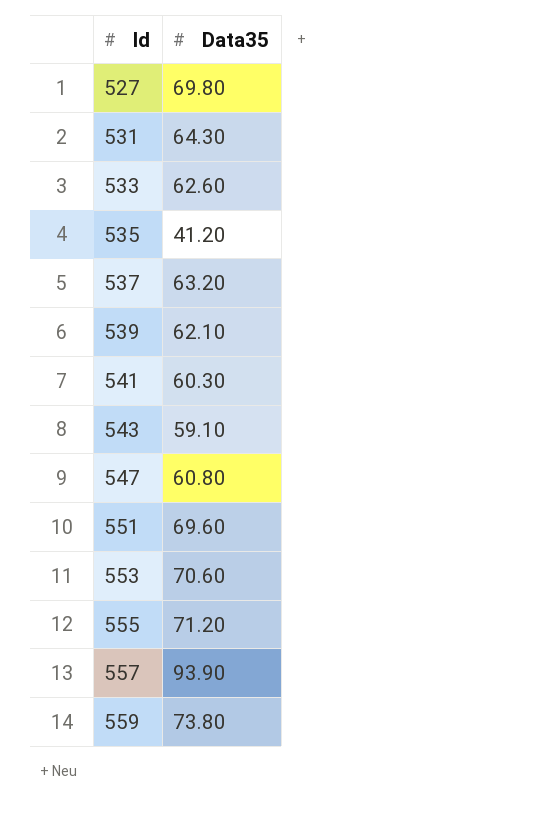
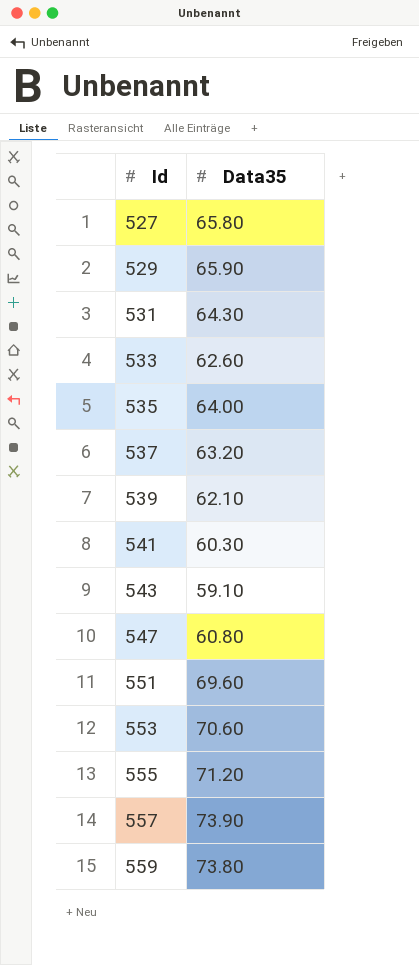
527 | Data35: 69.80 -> 65.80
row 529: none -> 65.90
535 | Data35: 41.20 -> 64.00
557 | Data35: 93.90 -> 73.90

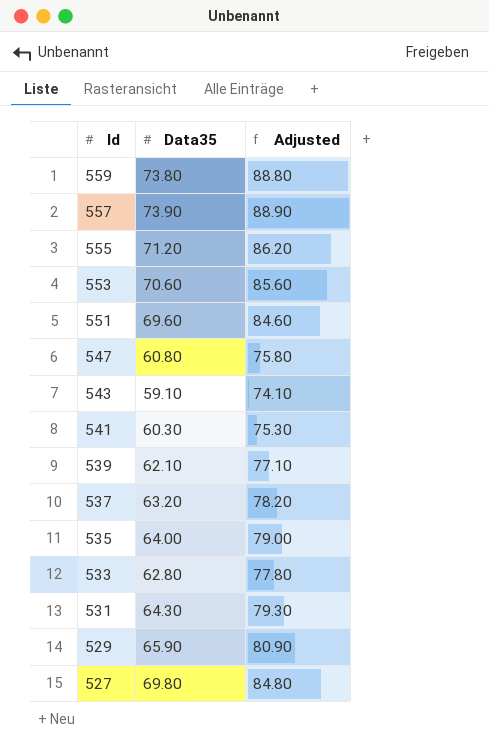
row order: Id ascending -> Id descending
column Adjusted | formula: none -> [Data35] + 15
533 | Data35: 62.60 -> 62.80
527 | Data35: 65.80 -> 69.80

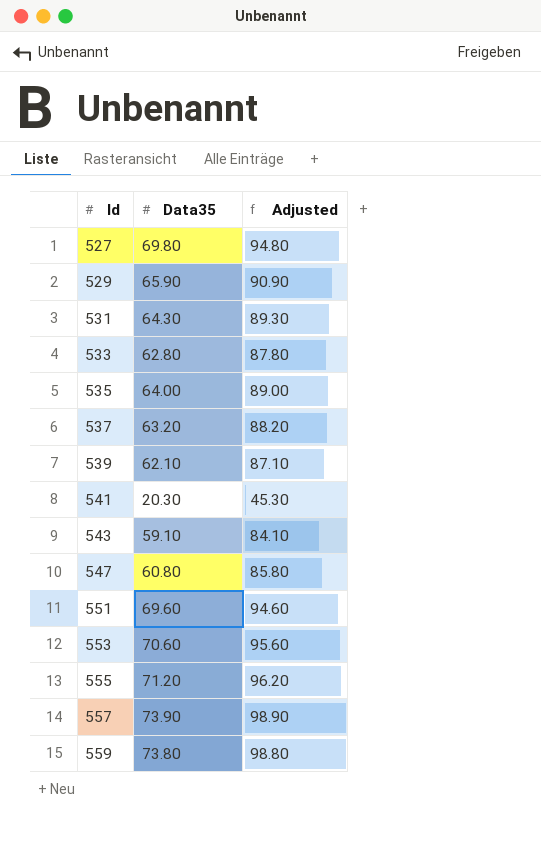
row order: Id descending -> Id ascending
column Adjusted | formula: [Data35] + 15 -> [Data35] + 25
541 | Data35: 60.30 -> 20.30

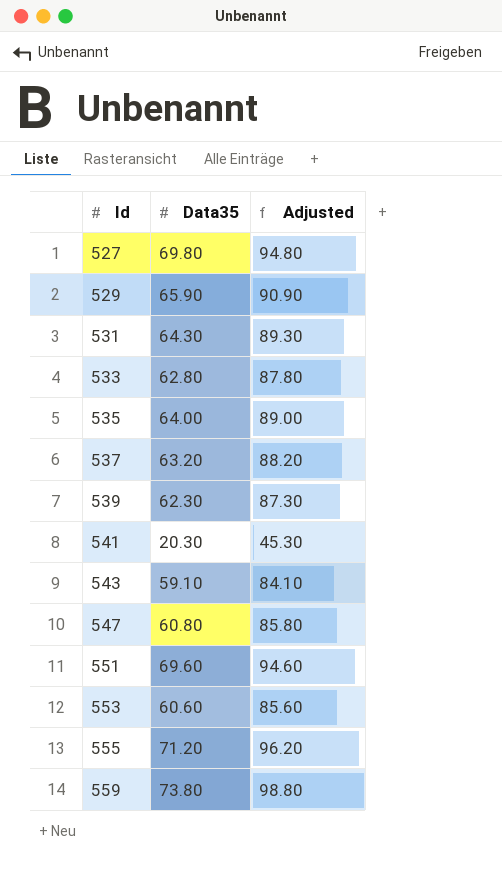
row 557: 73.90 | 98.90 -> none
539 | Data35: 62.10 -> 62.30
539 | Adjusted: 87.10 -> 87.30
553 | Data35: 70.60 -> 60.60
553 | Adjusted: 95.60 -> 85.60

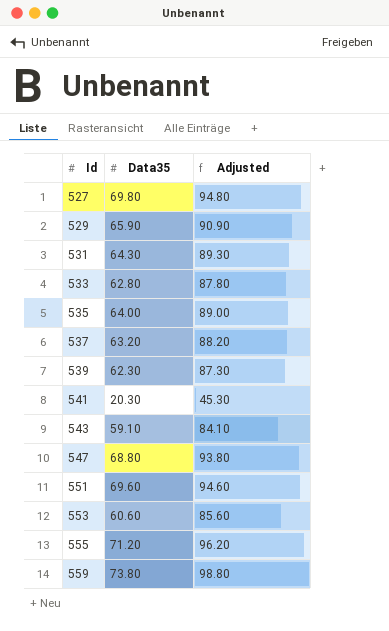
547 | Data35: 60.80 -> 68.80
547 | Adjusted: 85.80 -> 93.80

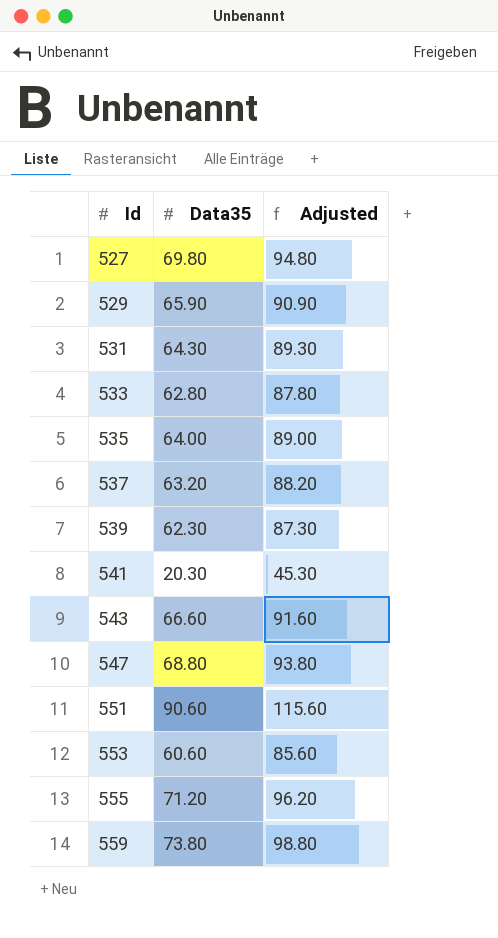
543 | Data35: 59.10 -> 66.60
543 | Adjusted: 84.10 -> 91.60
551 | Data35: 69.60 -> 90.60
551 | Adjusted: 94.60 -> 115.60

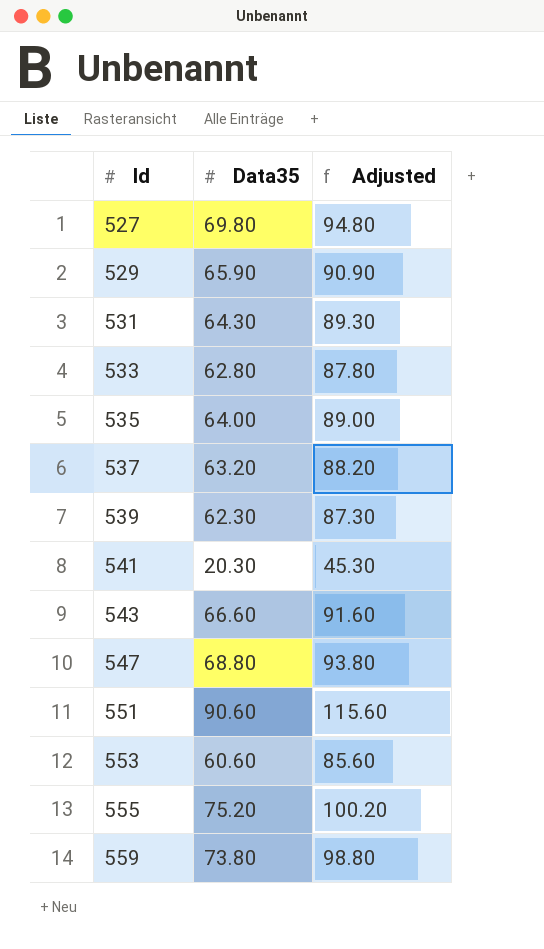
555 | Data35: 71.20 -> 75.20
555 | Adjusted: 96.20 -> 100.20

